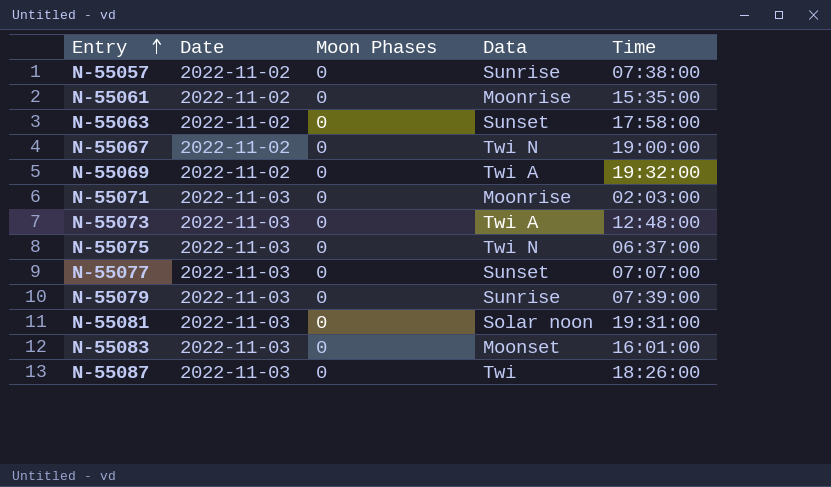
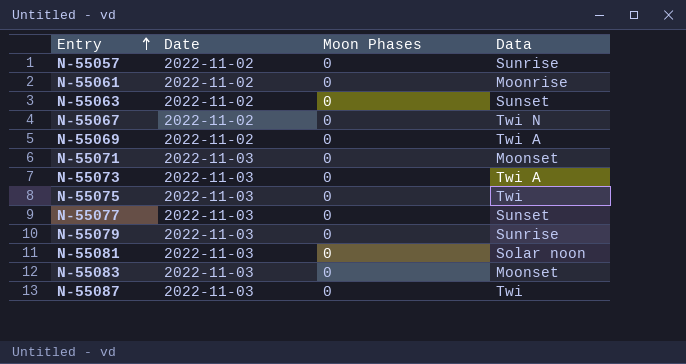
column Time | position: 5 -> none
N-55071 | Data: Moonrise -> Moonset
N-55075 | Data: Twi N -> Twi

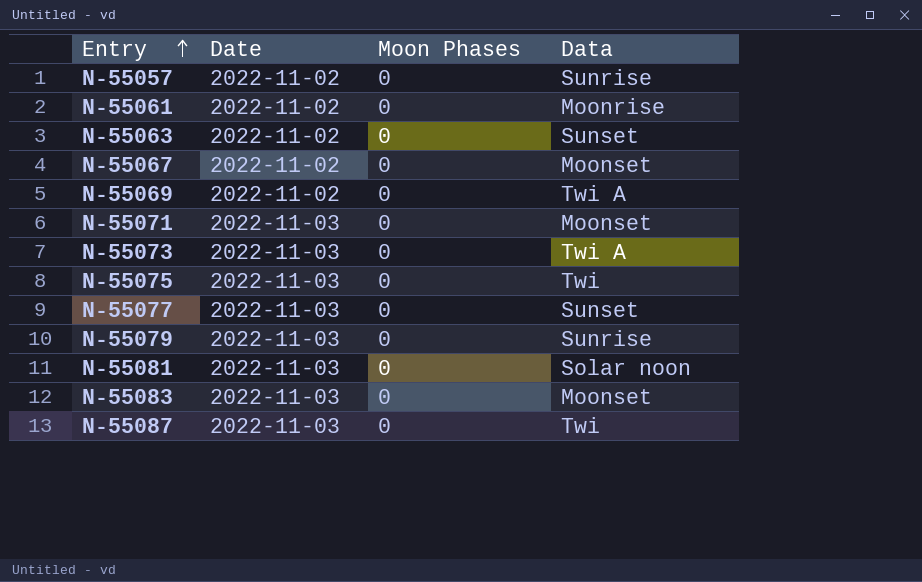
N-55067 | Data: Twi N -> Moonset

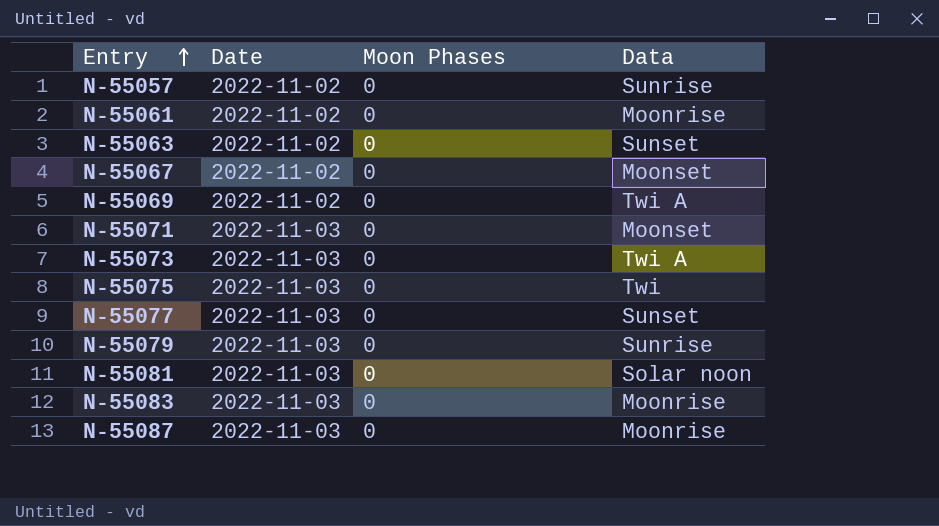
N-55083 | Data: Moonset -> Moonrise
N-55087 | Data: Twi -> Moonrise

